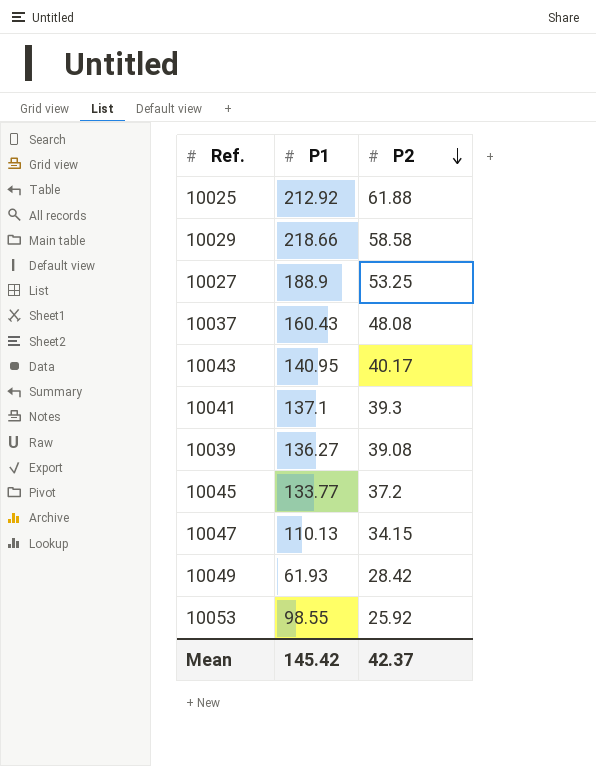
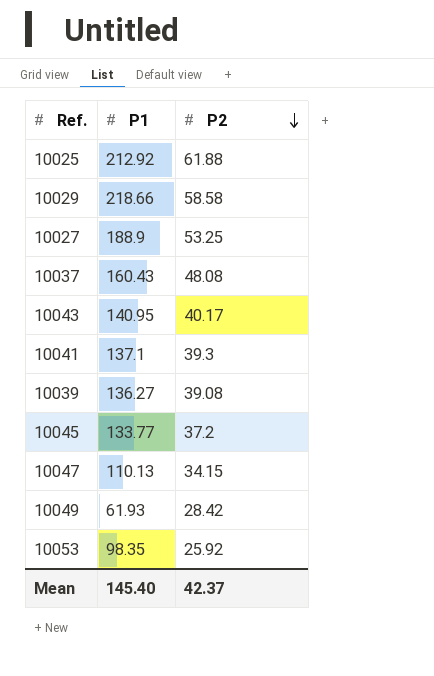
10053 | P1: 98.55 -> 98.35
Mean | P1: 145.42 -> 145.40

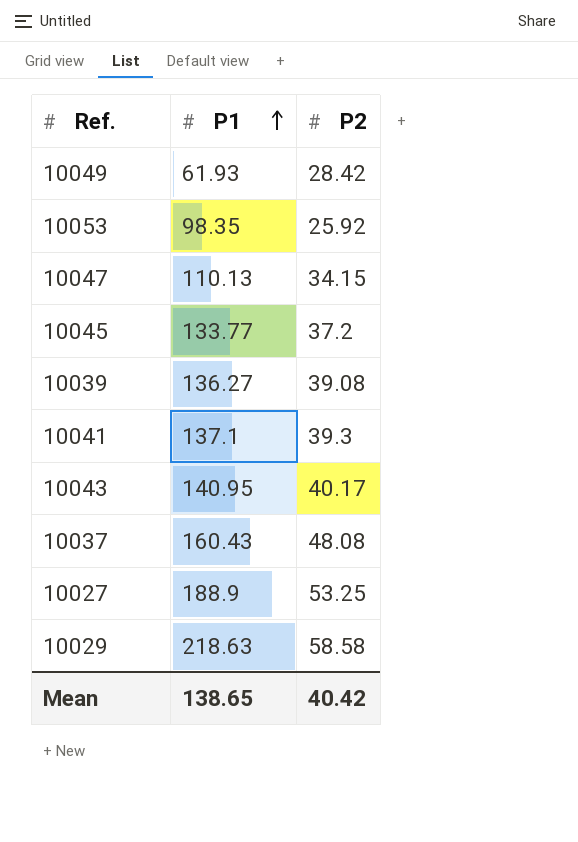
row order: P2 descending -> P1 ascending
row 10025: 212.92 | 61.88 -> none
10029 | P1: 218.66 -> 218.63
Mean | P1: 145.40 -> 138.65
Mean | P2: 42.37 -> 40.42

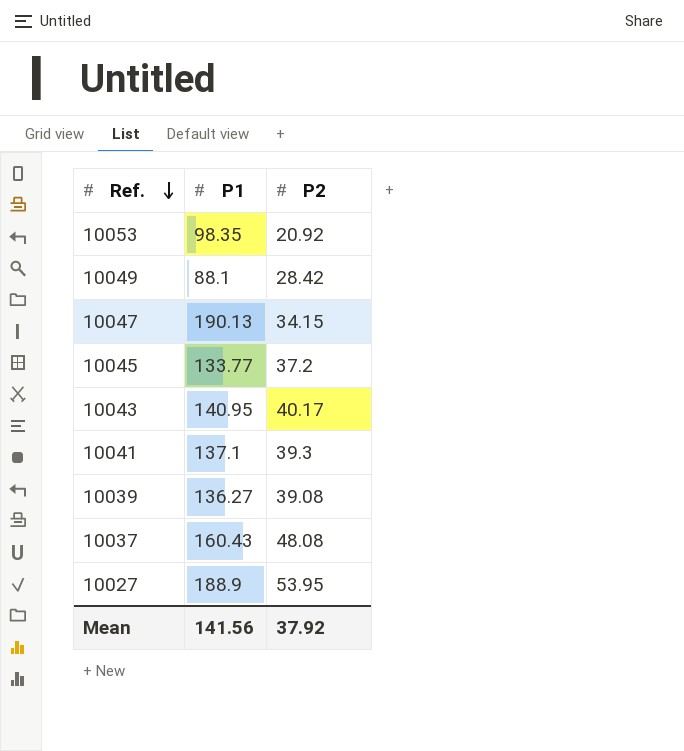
row order: P1 ascending -> Ref. descending
row 10029: 218.63 | 58.58 -> none
10053 | P2: 25.92 -> 20.92
10049 | P1: 61.93 -> 88.1
10047 | P1: 110.13 -> 190.13
10027 | P2: 53.25 -> 53.95
Mean | P1: 138.65 -> 141.56
Mean | P2: 40.42 -> 37.92

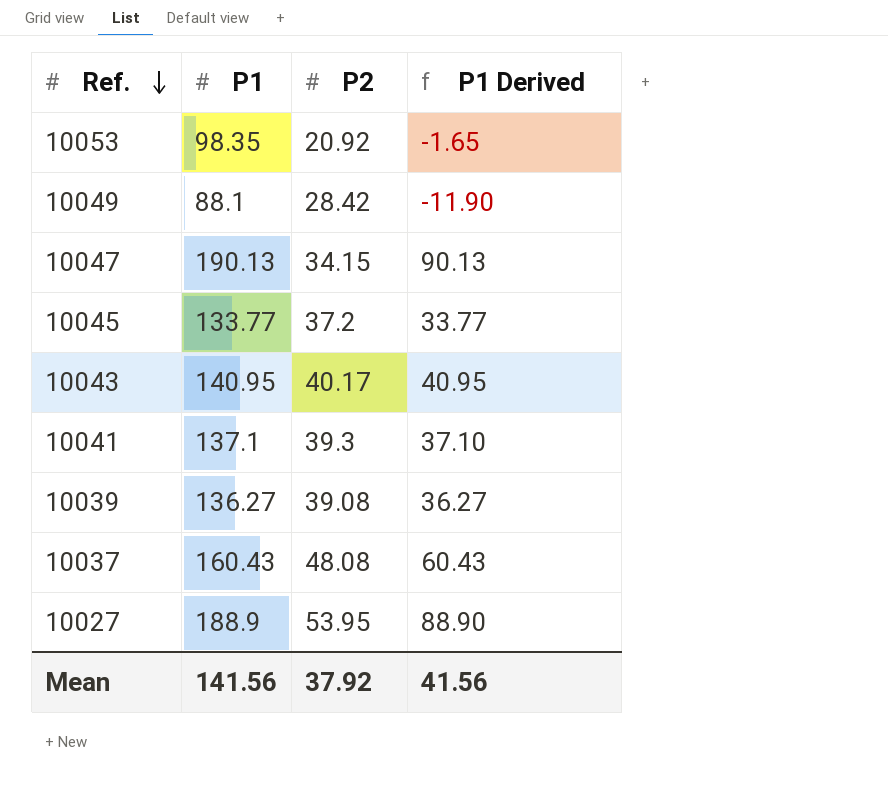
column P1 Derived | formula: none -> [P1] - 100

